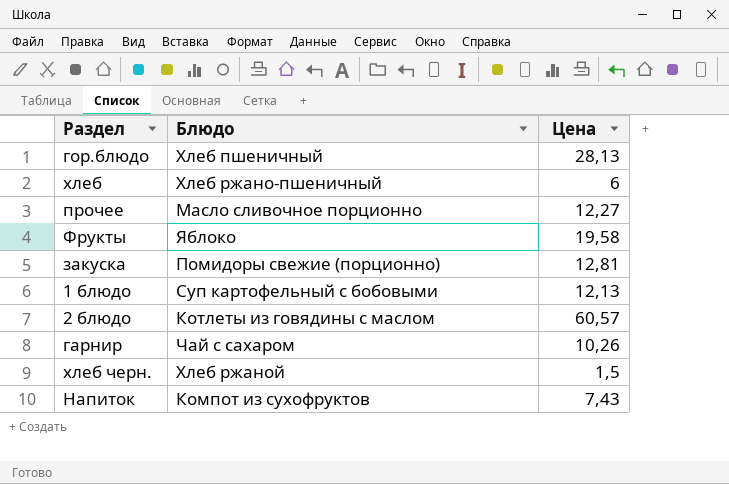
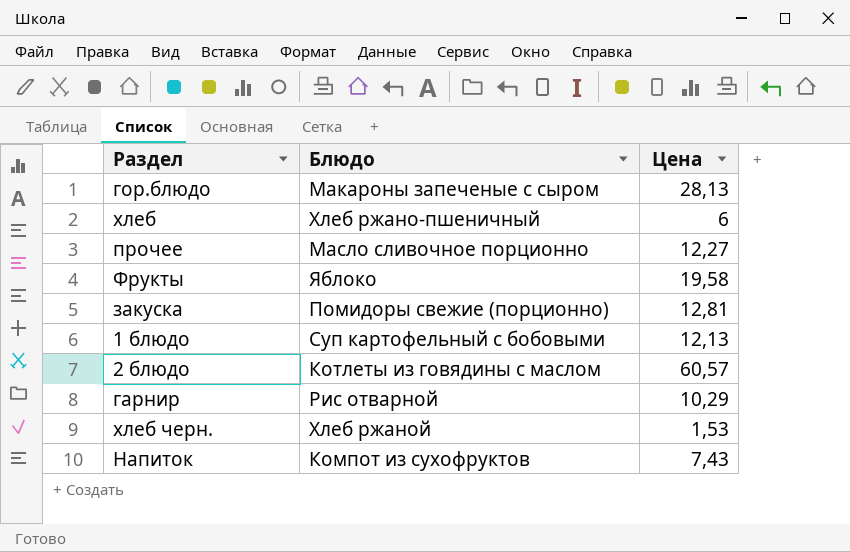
гор.блюдо | Блюдо: Хлеб пшеничный -> Макароны запеченые с сыром
гарнир | Блюдо: Чай с сахаром -> Рис отварной
гарнир | Цена: 10,26 -> 10,29
хлеб черн. | Цена: 1,5 -> 1,53

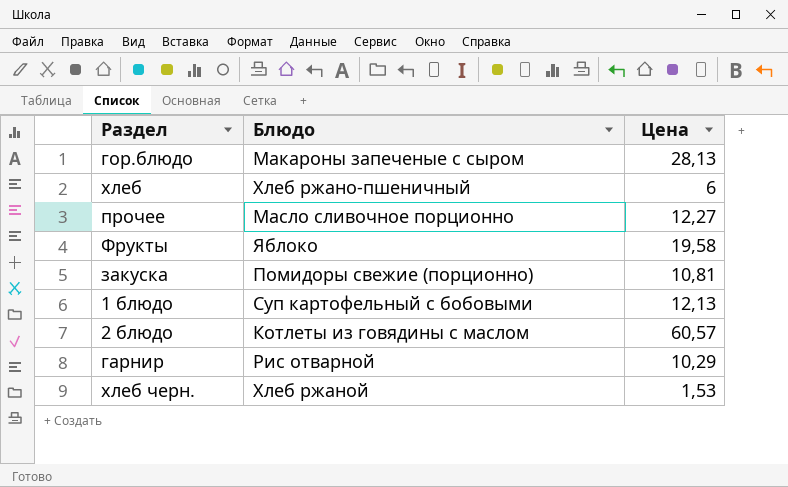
row Напиток: Компот из сухофруктов | 7,43 -> none
закуска | Цена: 12,81 -> 10,81

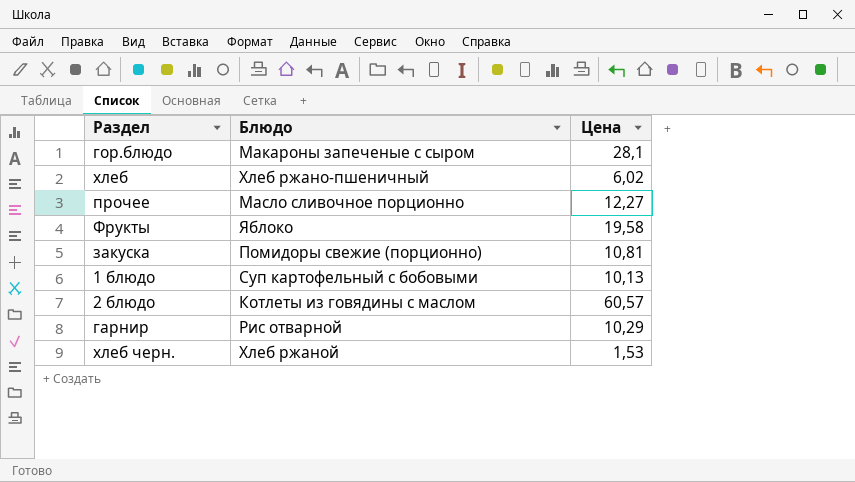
гор.блюдо | Цена: 28,13 -> 28,1
хлеб | Цена: 6 -> 6,02
1 блюдо | Цена: 12,13 -> 10,13

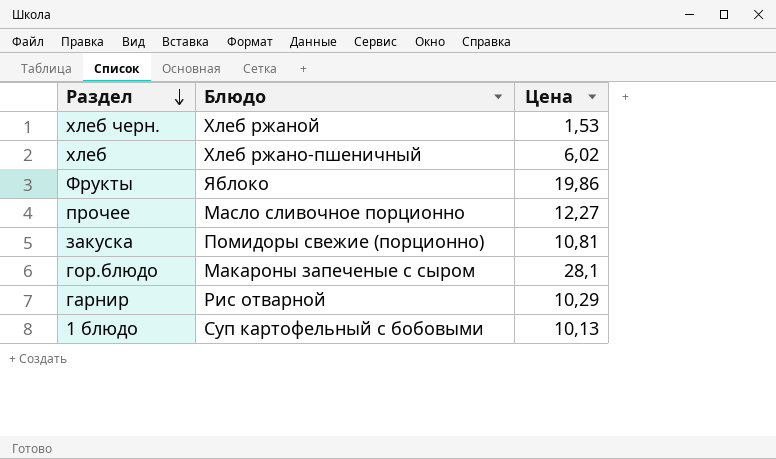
row order: none -> Раздел descending
row 2 блюдо: Котлеты из говядины с маслом | 60,57 -> none
Фрукты | Цена: 19,58 -> 19,86

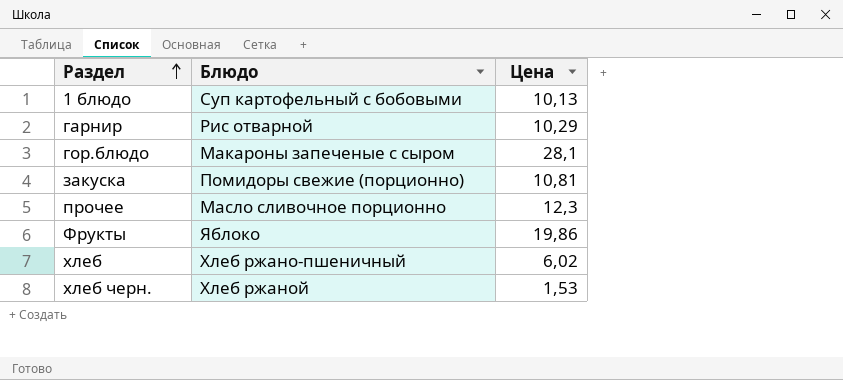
row order: Раздел descending -> Раздел ascending
прочее | Цена: 12,27 -> 12,3

